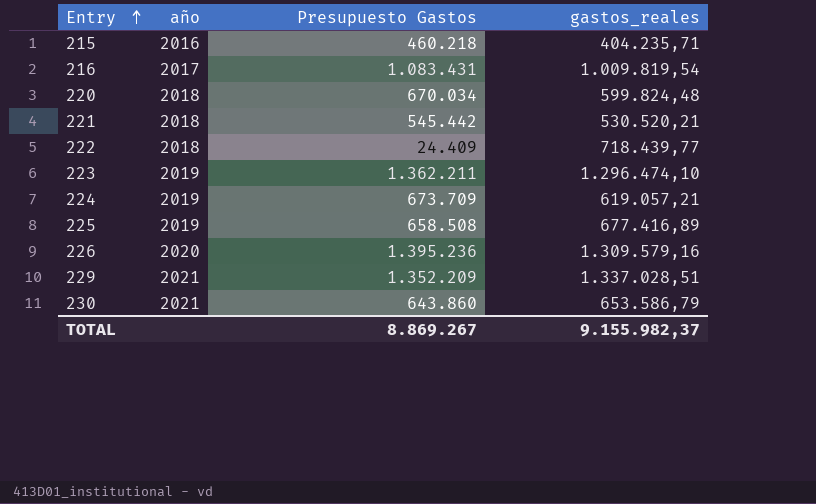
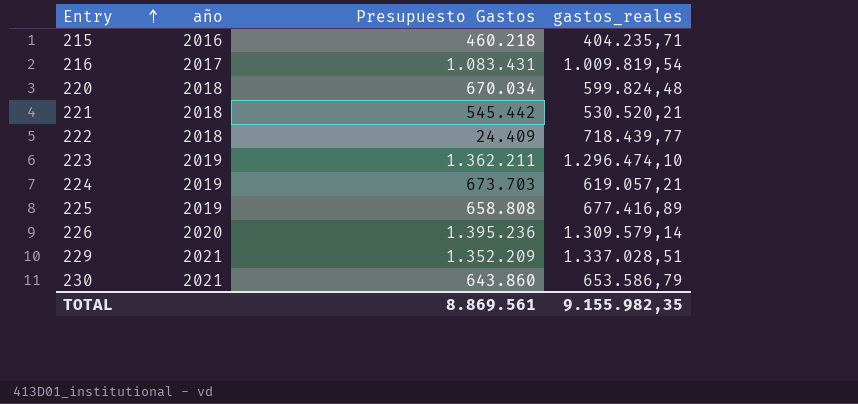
224 | Presupuesto Gastos: 673.709 -> 673.703
225 | Presupuesto Gastos: 658.508 -> 658.808
226 | gastos_reales: 1.309.579,16 -> 1.309.579,14
TOTAL | Presupuesto Gastos: 8.869.267 -> 8.869.561
TOTAL | gastos_reales: 9.155.982,37 -> 9.155.982,35

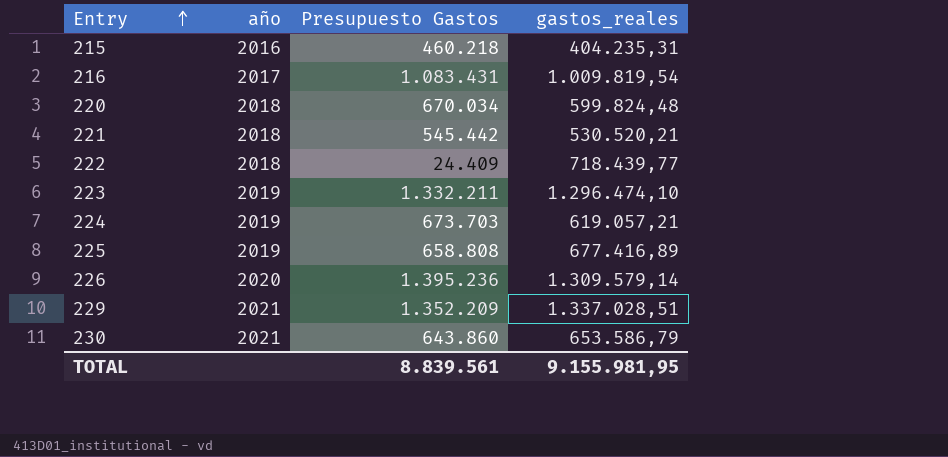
215 | gastos_reales: 404.235,71 -> 404.235,31
223 | Presupuesto Gastos: 1.362.211 -> 1.332.211
TOTAL | Presupuesto Gastos: 8.869.561 -> 8.839.561
TOTAL | gastos_reales: 9.155.982,35 -> 9.155.981,95

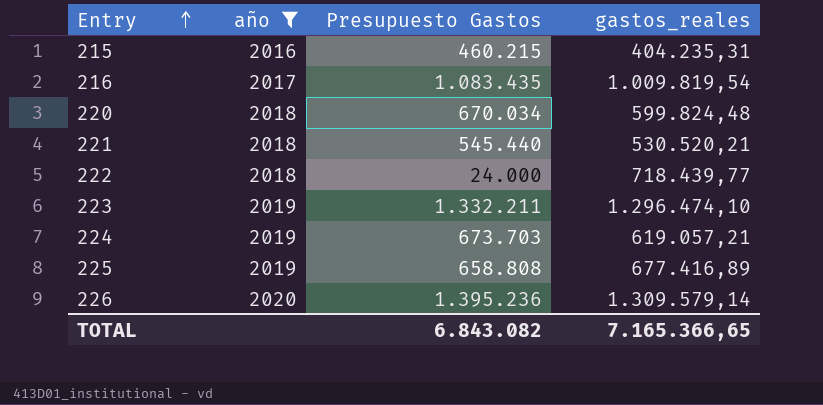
filter: none -> año != 2021
215 | Presupuesto Gastos: 460.218 -> 460.215
216 | Presupuesto Gastos: 1.083.431 -> 1.083.435
221 | Presupuesto Gastos: 545.442 -> 545.440
222 | Presupuesto Gastos: 24.409 -> 24.000
TOTAL | Presupuesto Gastos: 8.839.561 -> 6.843.082
TOTAL | gastos_reales: 9.155.981,95 -> 7.165.366,65

